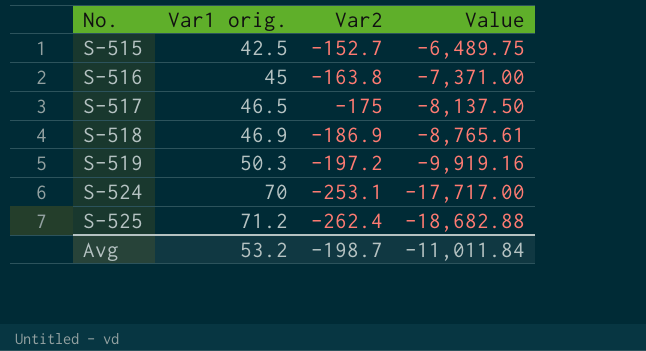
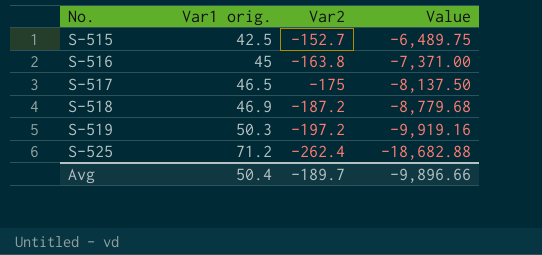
row S-524: 70 | -253.1 | -17,717.00 -> none
S-518 | Var2: -186.9 -> -187.2
S-518 | Value: -8,765.61 -> -8,779.68
Avg | Var1 orig.: 53.2 -> 50.4
Avg | Var2: -198.7 -> -189.7
Avg | Value: -11,011.84 -> -9,896.66

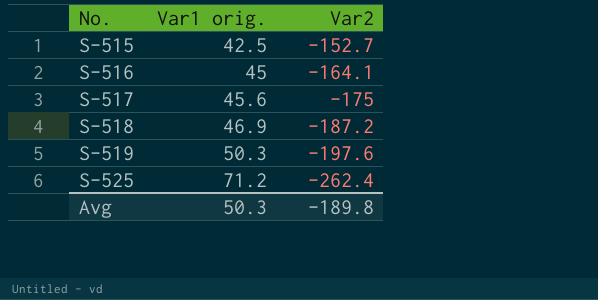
column Value | formula: [Var1 orig.] * [Var2] -> none
S-516 | Var2: -163.8 -> -164.1
S-517 | Var1 orig.: 46.5 -> 45.6
S-519 | Var2: -197.2 -> -197.6
Avg | Var1 orig.: 50.4 -> 50.3
Avg | Var2: -189.7 -> -189.8

